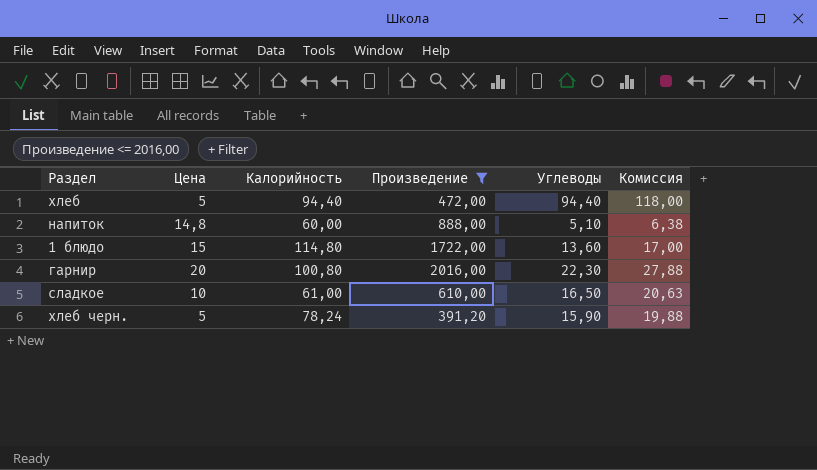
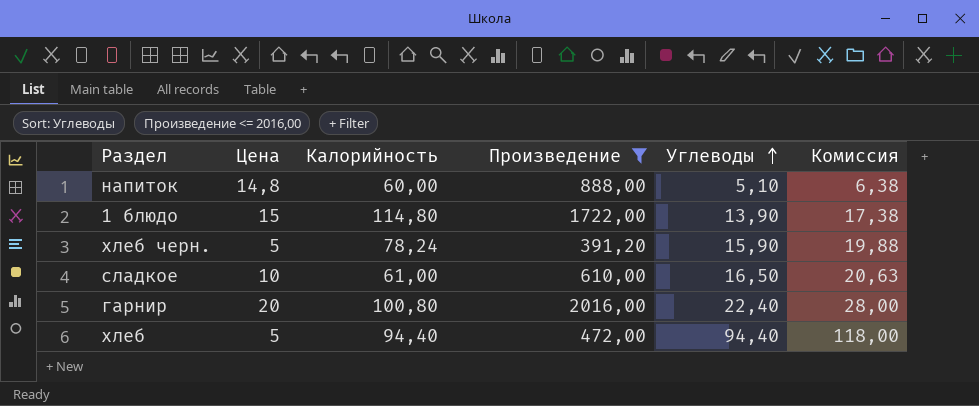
row order: none -> Углеводы ascending
1 блюдо | Углеводы: 13,60 -> 13,90
1 блюдо | Комиссия: 17,00 -> 17,38
гарнир | Углеводы: 22,30 -> 22,40
гарнир | Комиссия: 27,88 -> 28,00

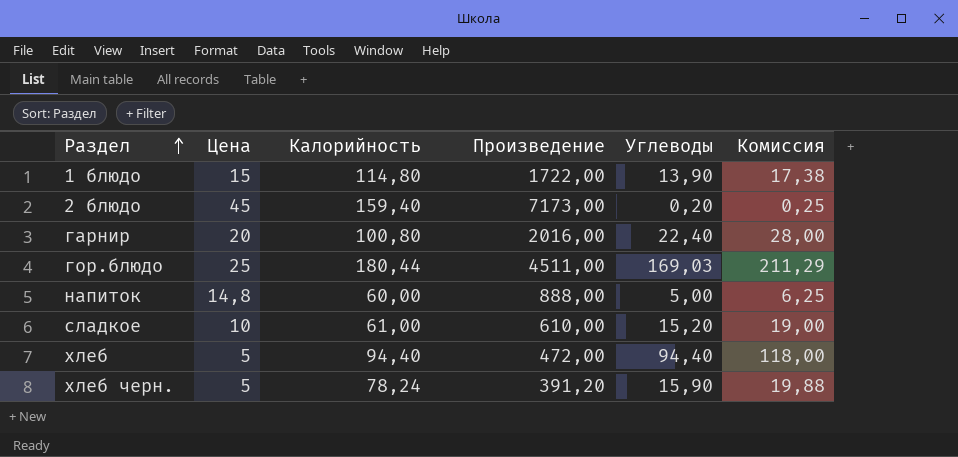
filter: Произведение <= 2016,00 -> none
row order: Углеводы ascending -> Раздел ascending
напиток | Углеводы: 5,10 -> 5,00
напиток | Комиссия: 6,38 -> 6,25
сладкое | Углеводы: 16,50 -> 15,20
сладкое | Комиссия: 20,63 -> 19,00

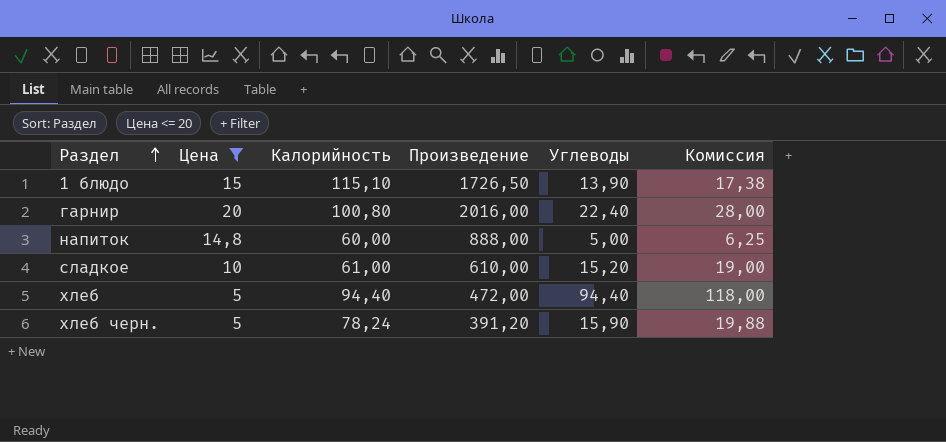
filter: none -> Цена <= 20
1 блюдо | Калорийность: 114,80 -> 115,10
1 блюдо | Произведение: 1722,00 -> 1726,50

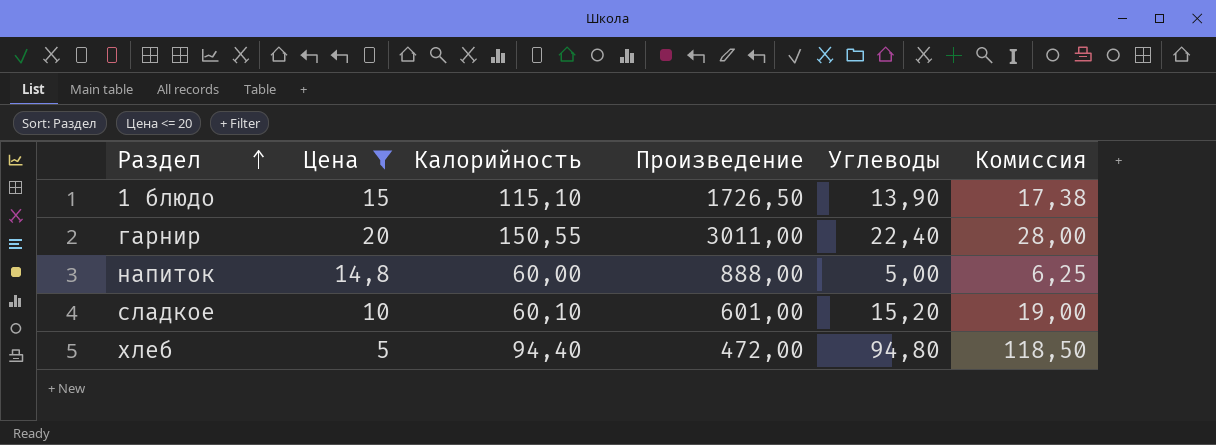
row хлеб черн.: 5 | 78,24 | 391,20 | 15,90 | 19,88 -> none
гарнир | Калорийность: 100,80 -> 150,55
гарнир | Произведение: 2016,00 -> 3011,00
сладкое | Калорийность: 61,00 -> 60,10
сладкое | Произведение: 610,00 -> 601,00
хлеб | Углеводы: 94,40 -> 94,80
хлеб | Комиссия: 118,00 -> 118,50

